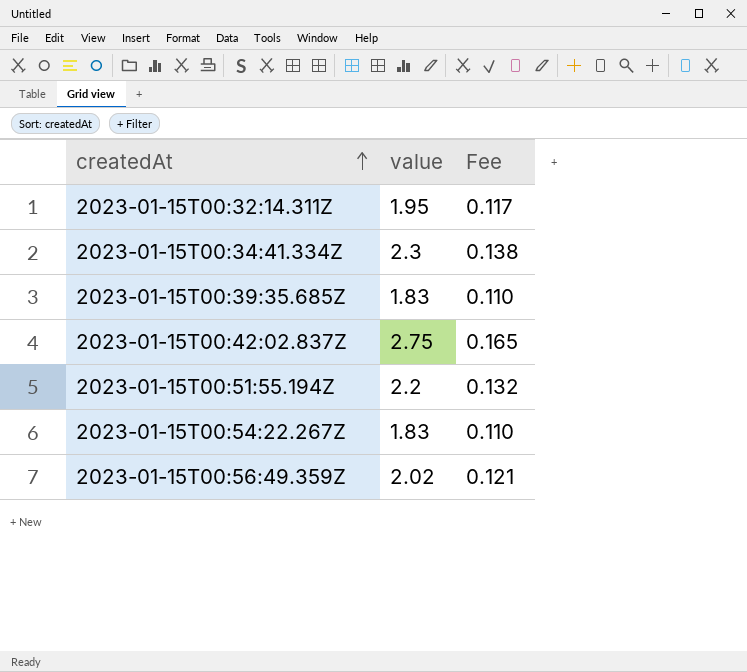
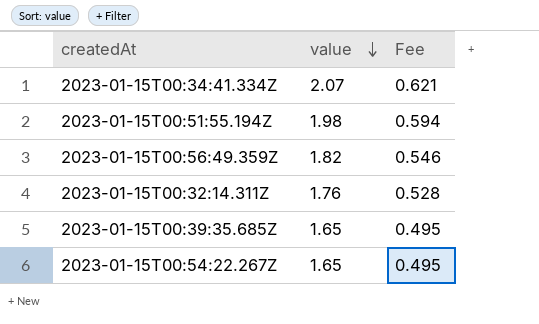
row order: createdAt ascending -> value descending
column Fee | formula: [value] * 0.06 -> [value] * 0.3
row 2023-01-15T00:42:02.837Z: 2.75 | 0.165 -> none
2023-01-15T00:34:41.334Z | value: 2.3 -> 2.07
2023-01-15T00:51:55.194Z | value: 2.2 -> 1.98
2023-01-15T00:56:49.359Z | value: 2.02 -> 1.82
2023-01-15T00:32:14.311Z | value: 1.95 -> 1.76
2023-01-15T00:39:35.685Z | value: 1.83 -> 1.65
2023-01-15T00:54:22.267Z | value: 1.83 -> 1.65

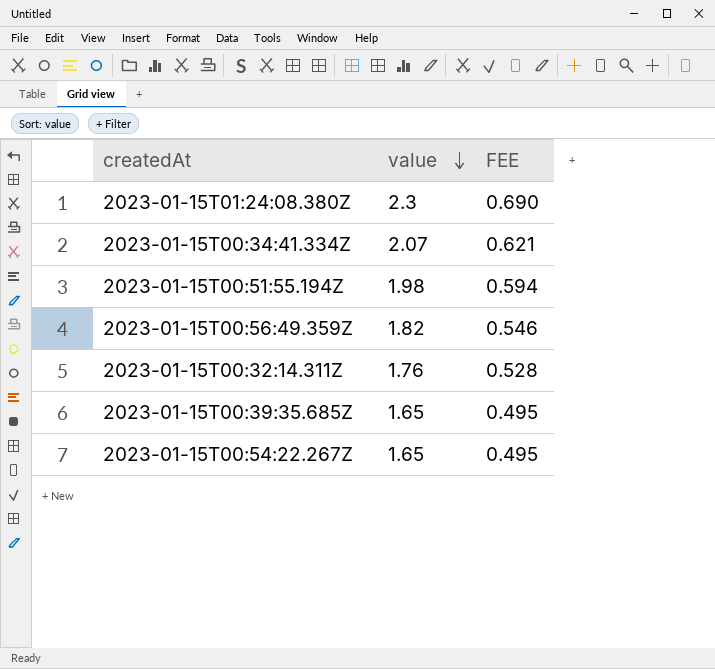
column name: Fee -> FEE
row 2023-01-15T01:24:08.380Z: none -> 2.3 | 0.690

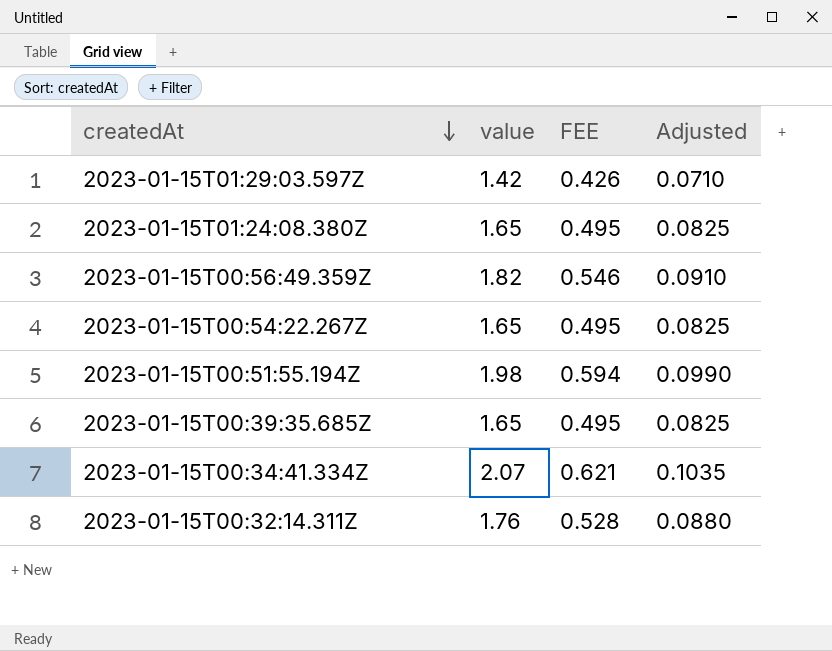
row order: value descending -> createdAt descending
column Adjusted | formula: none -> [value] * 0.05
row 2023-01-15T01:29:03.597Z: none -> 1.42 | 0.426 | 0.0710
2023-01-15T01:24:08.380Z | value: 2.3 -> 1.65
2023-01-15T01:24:08.380Z | FEE: 0.690 -> 0.495

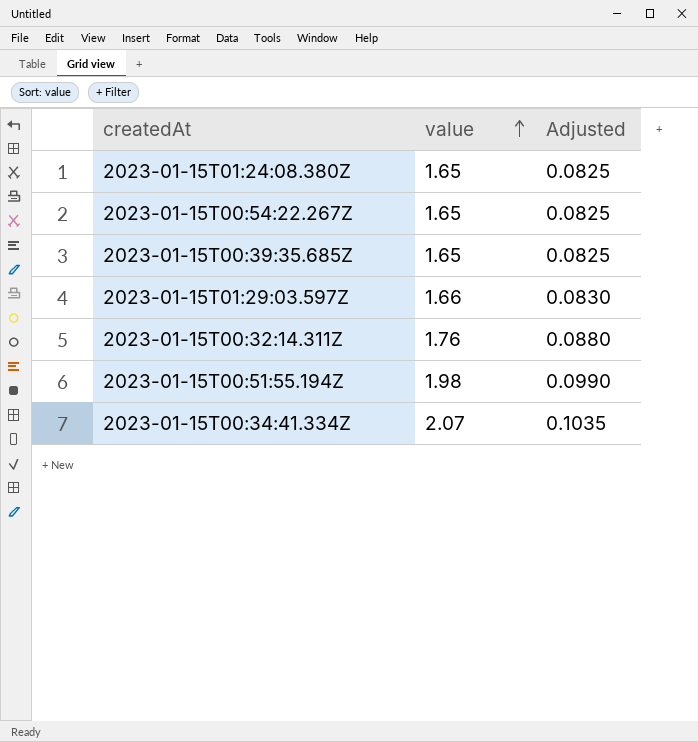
row order: createdAt descending -> value ascending
column FEE | formula: [value] * 0.3 -> none
row 2023-01-15T00:56:49.359Z: 1.82 | 0.546 | 0.0910 -> none
2023-01-15T01:29:03.597Z | value: 1.42 -> 1.66
2023-01-15T01:29:03.597Z | Adjusted: 0.0710 -> 0.0830

